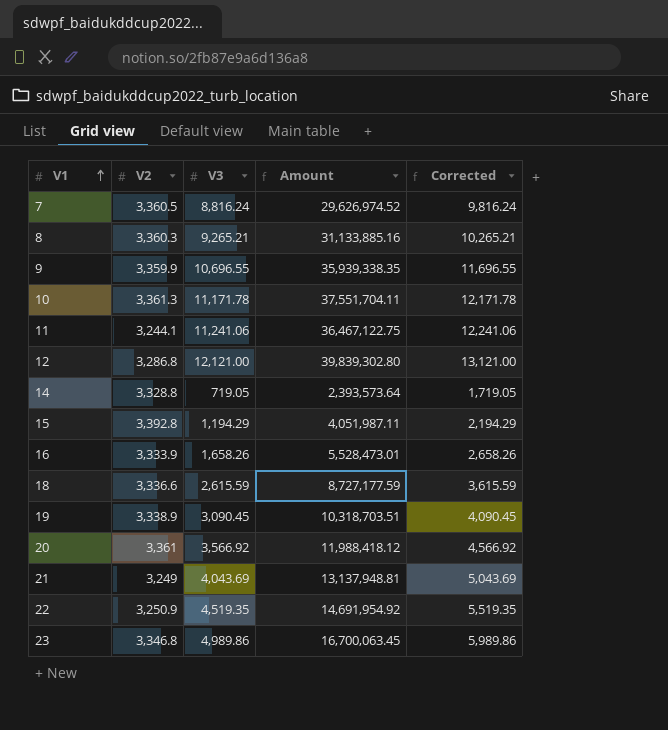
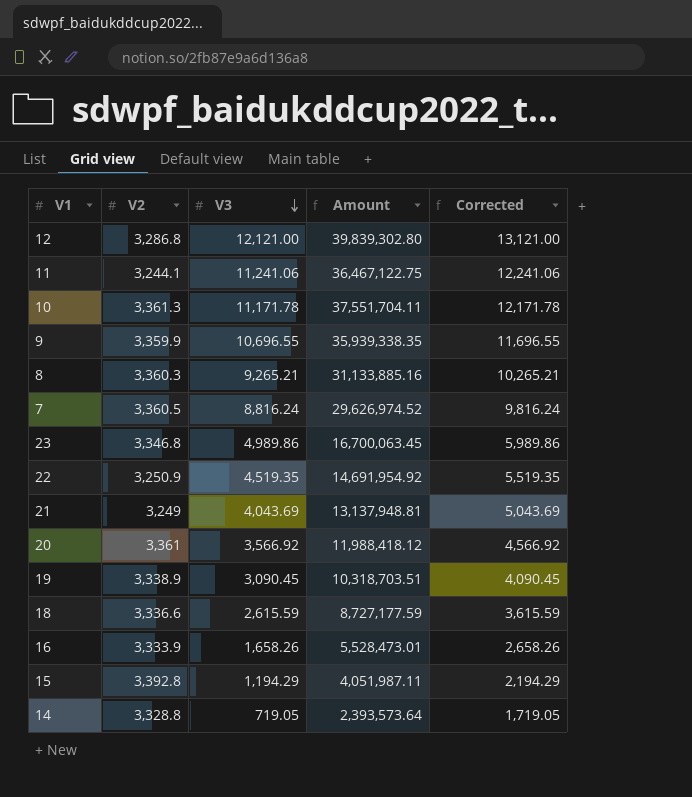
row order: V1 ascending -> V3 descending

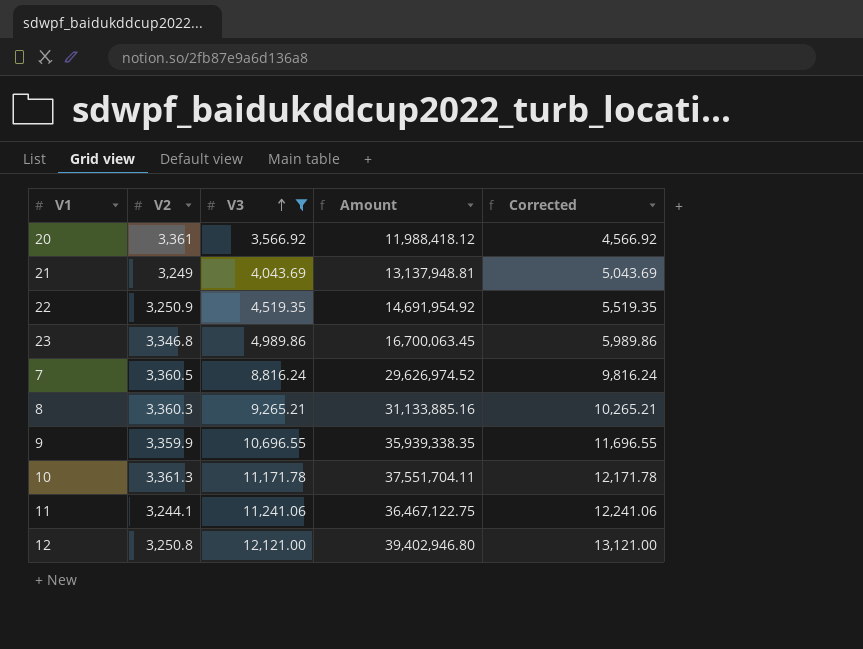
filter: none -> V3 >= 3,566.92
row order: V3 descending -> V3 ascending
12 | V2: 3,286.8 -> 3,250.8
12 | Amount: 39,839,302.80 -> 39,402,946.80

